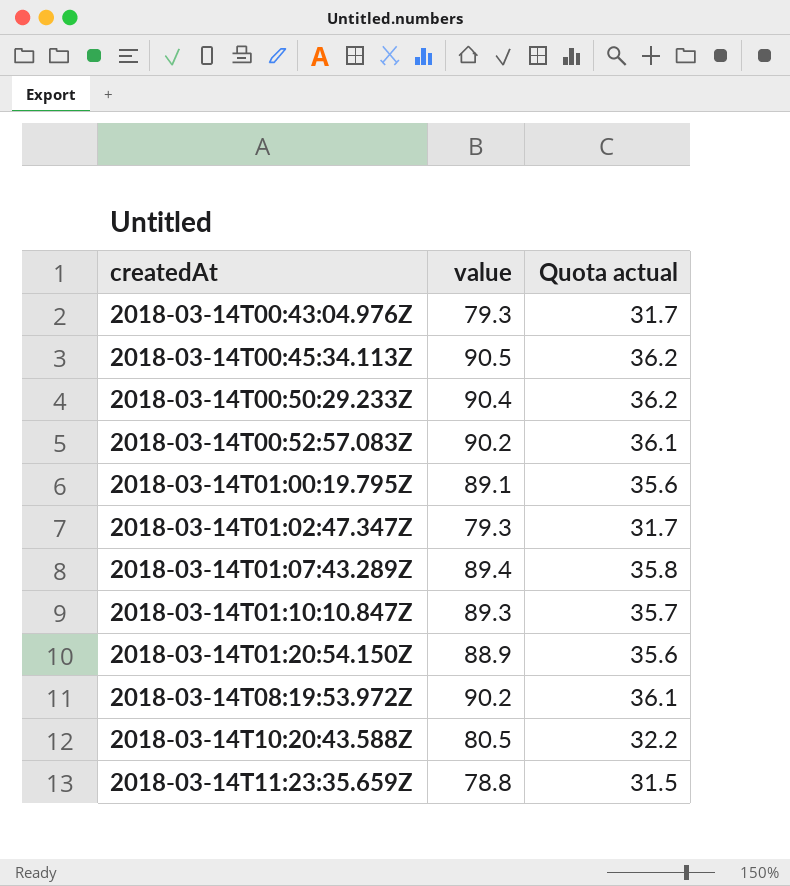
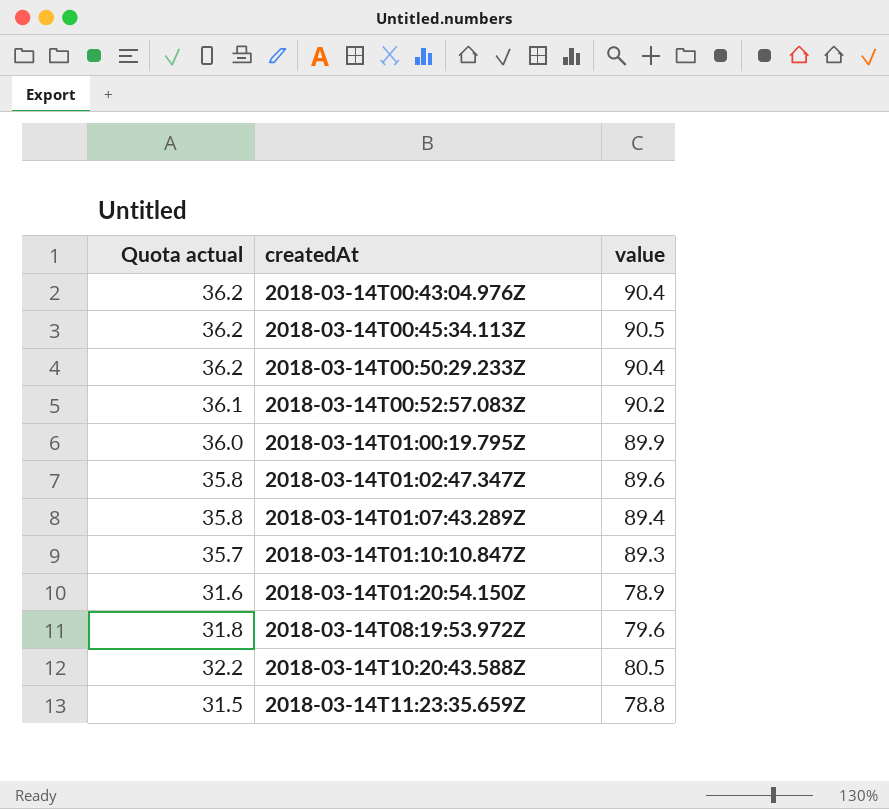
column Quota actual | position: 3 -> 1
2018-03-14T00:43:04.976Z | Quota actual: 31.7 -> 36.2
2018-03-14T00:43:04.976Z | value: 79.3 -> 90.4
2018-03-14T01:00:19.795Z | Quota actual: 35.6 -> 36.0
2018-03-14T01:00:19.795Z | value: 89.1 -> 89.9
2018-03-14T01:02:47.347Z | Quota actual: 31.7 -> 35.8
2018-03-14T01:02:47.347Z | value: 79.3 -> 89.6
2018-03-14T01:20:54.150Z | Quota actual: 35.6 -> 31.6
2018-03-14T01:20:54.150Z | value: 88.9 -> 78.9
2018-03-14T08:19:53.972Z | Quota actual: 36.1 -> 31.8
2018-03-14T08:19:53.972Z | value: 90.2 -> 79.6

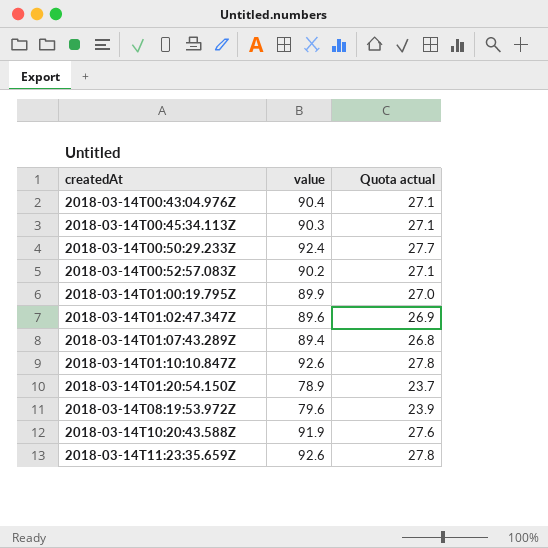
column Quota actual | formula: [value] * 0.4 -> [value] * 0.3
column Quota actual | position: 1 -> 3
2018-03-14T00:45:34.113Z | value: 90.5 -> 90.3
2018-03-14T00:50:29.233Z | value: 90.4 -> 92.4
2018-03-14T01:10:10.847Z | value: 89.3 -> 92.6
2018-03-14T10:20:43.588Z | value: 80.5 -> 91.9
2018-03-14T11:23:35.659Z | value: 78.8 -> 92.6

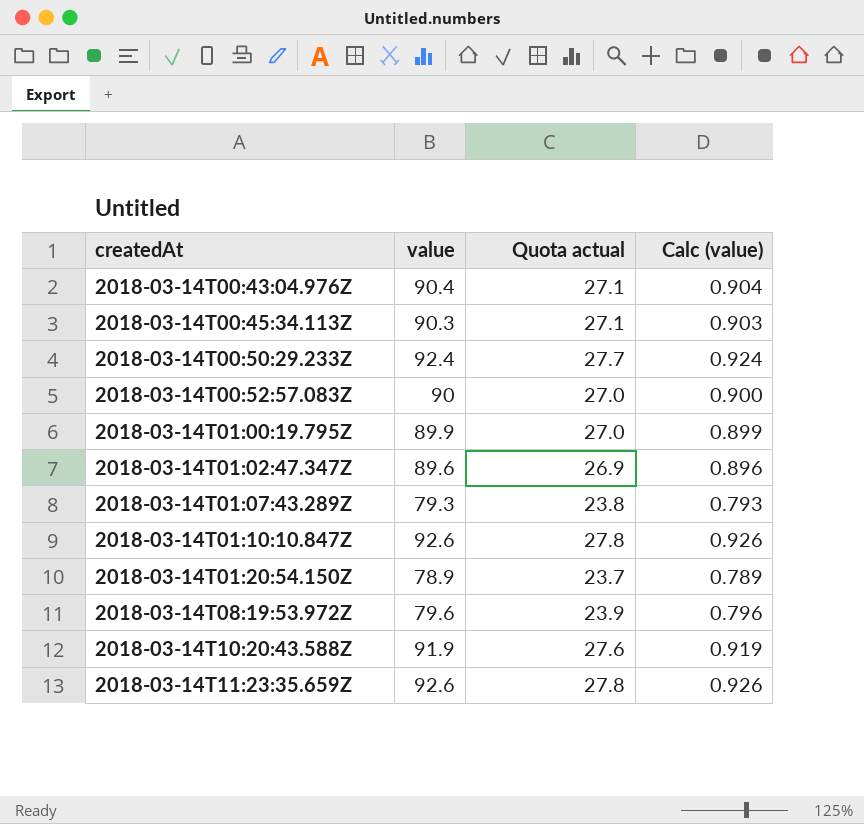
column Calc (value) | formula: none -> [value] * 0.01
2018-03-14T00:52:57.083Z | value: 90.2 -> 90
2018-03-14T00:52:57.083Z | Quota actual: 27.1 -> 27.0
2018-03-14T01:07:43.289Z | value: 89.4 -> 79.3
2018-03-14T01:07:43.289Z | Quota actual: 26.8 -> 23.8

